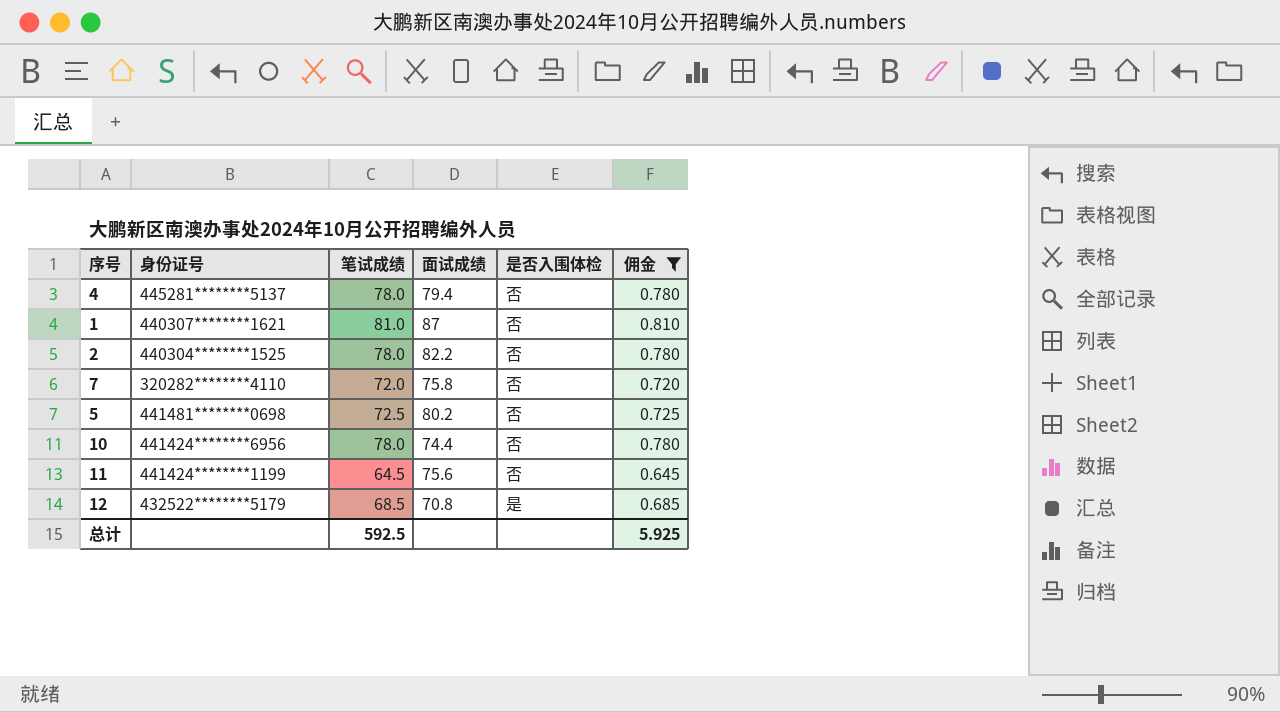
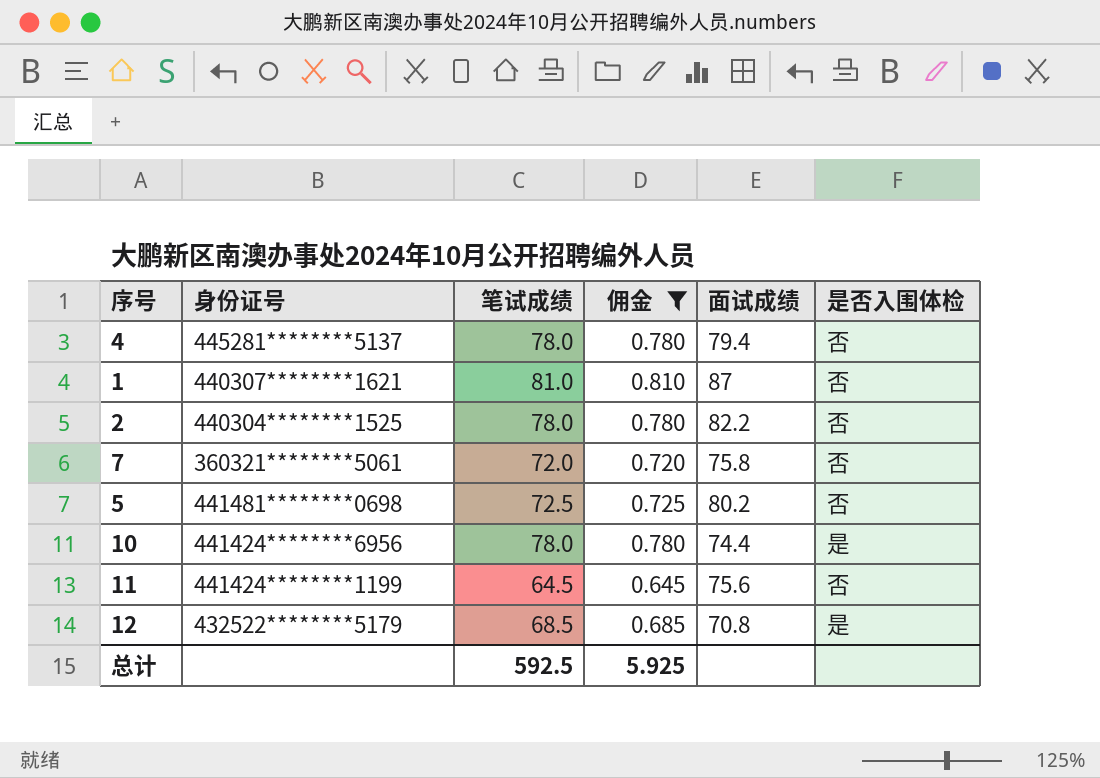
column 佣金 | position: 6 -> 4
7 | 身份证号: 320282********4110 -> 360321********5061
10 | 是否入围体检: 否 -> 是

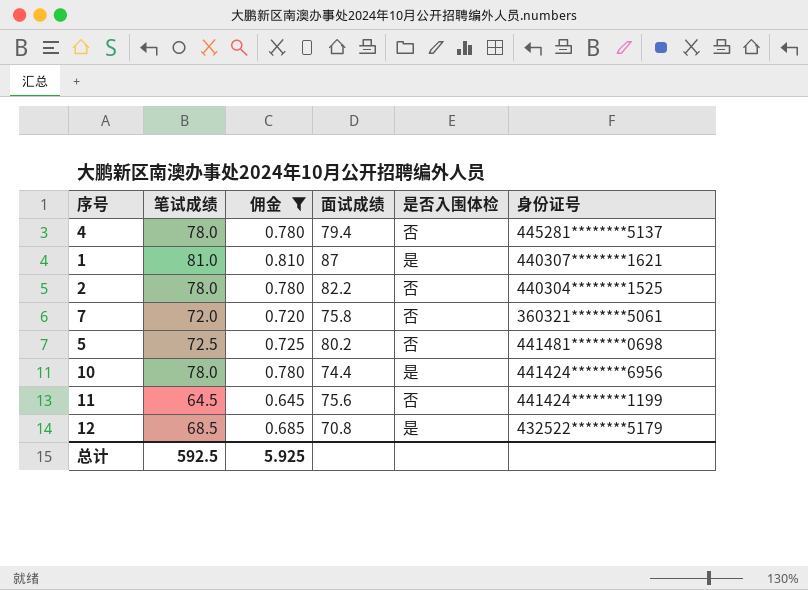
column 身份证号 | position: 2 -> 6
1 | 是否入围体检: 否 -> 是

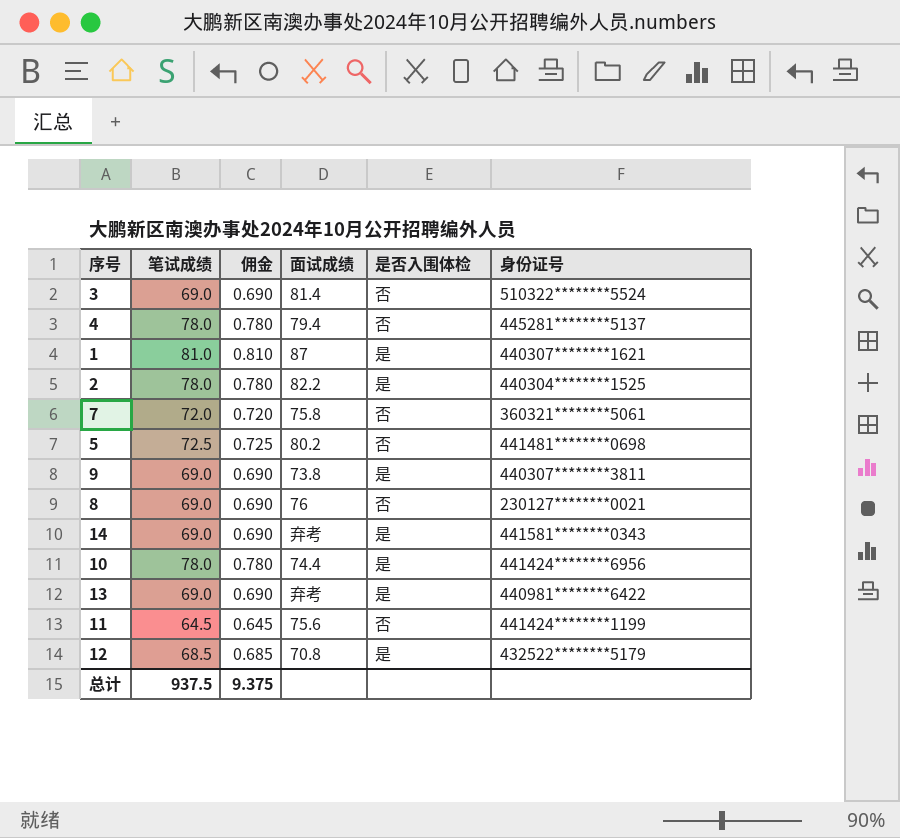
filter: 佣金 != 0.690 -> none
2 | 是否入围体检: 否 -> 是
总计 | 笔试成绩: 592.5 -> 937.5
总计 | 佣金: 5.925 -> 9.375

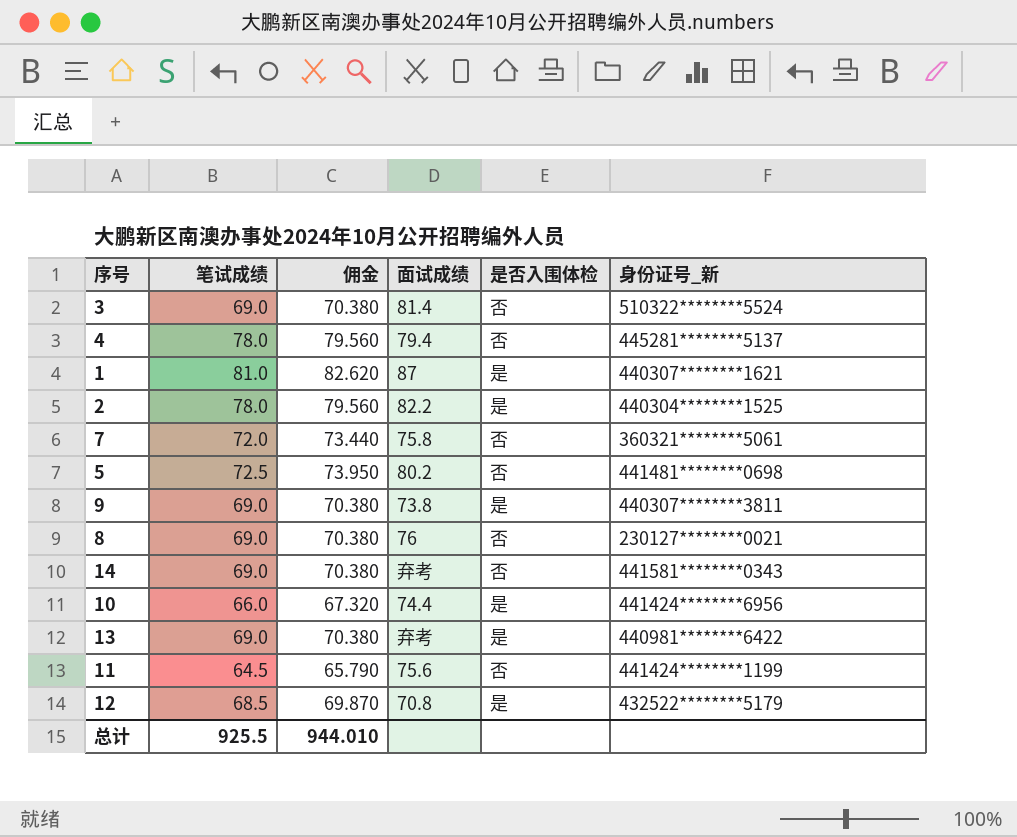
column 佣金 | formula: [笔试成绩] * 0.01 -> [笔试成绩] * 1.02
column name: 身份证号 -> 身份证号_新
14 | 是否入围体检: 是 -> 否
10 | 笔试成绩: 78.0 -> 66.0
总计 | 笔试成绩: 937.5 -> 925.5
总计 | 佣金: 9.375 -> 944.010

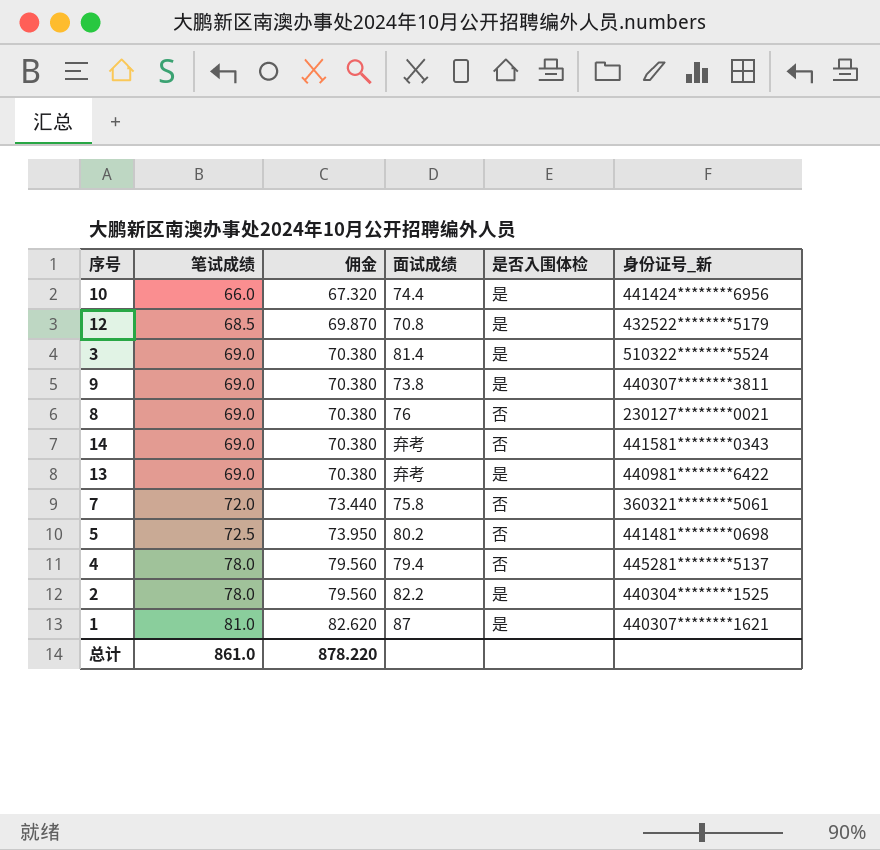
row order: none -> 笔试成绩 ascending
row 11: 64.5 | 65.790 | 75.6 | 否 | 441424********1199 -> none
3 | 是否入围体检: 否 -> 是
总计 | 笔试成绩: 925.5 -> 861.0
总计 | 佣金: 944.010 -> 878.220

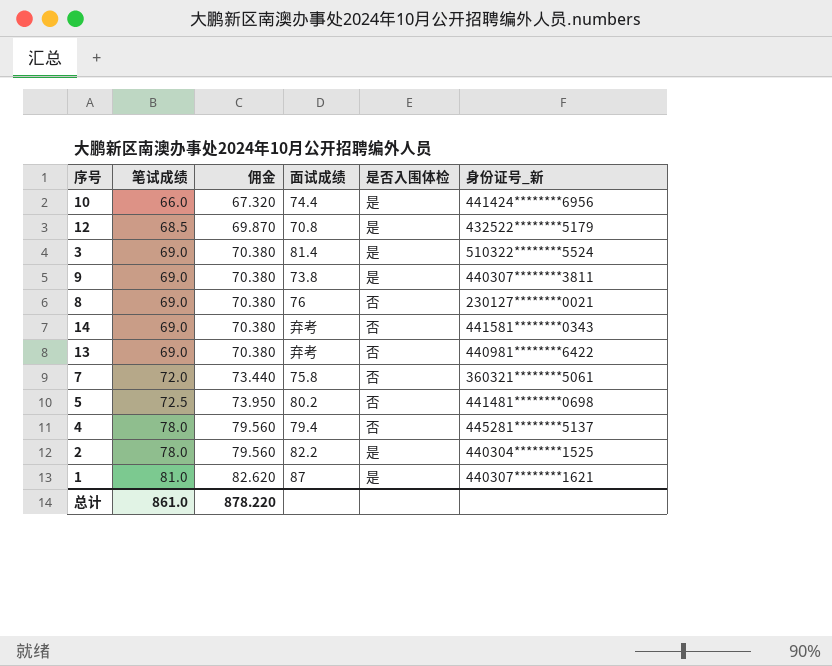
13 | 是否入围体检: 是 -> 否

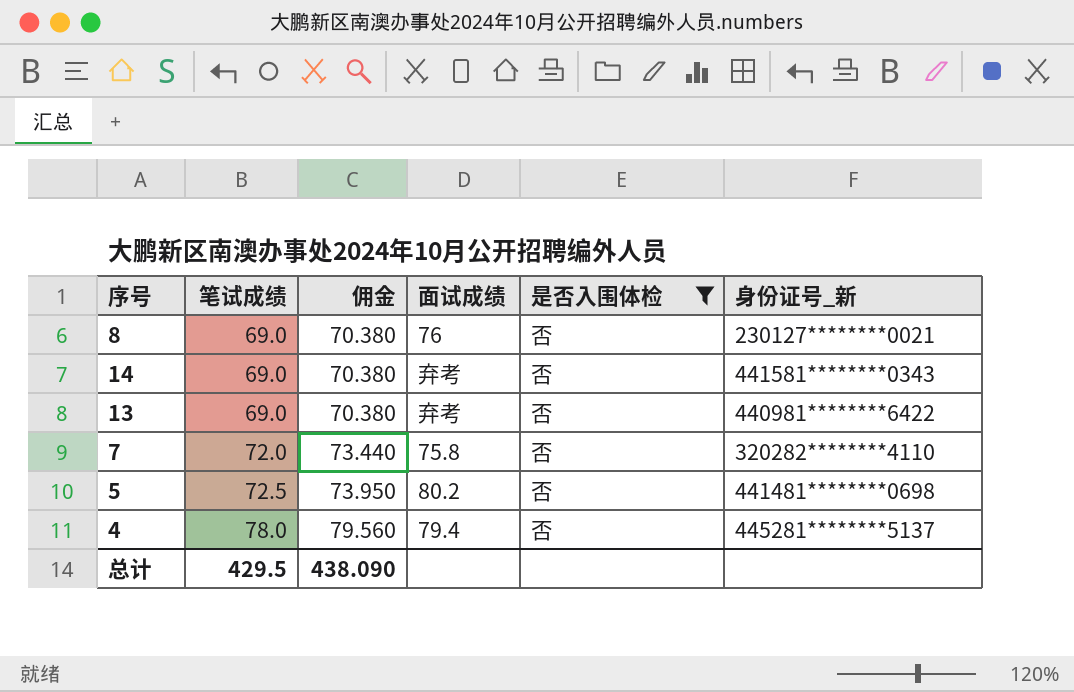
filter: none -> 是否入围体检 = 否
7 | 身份证号_新: 360321********5061 -> 320282********4110
总计 | 笔试成绩: 861.0 -> 429.5
总计 | 佣金: 878.220 -> 438.090

